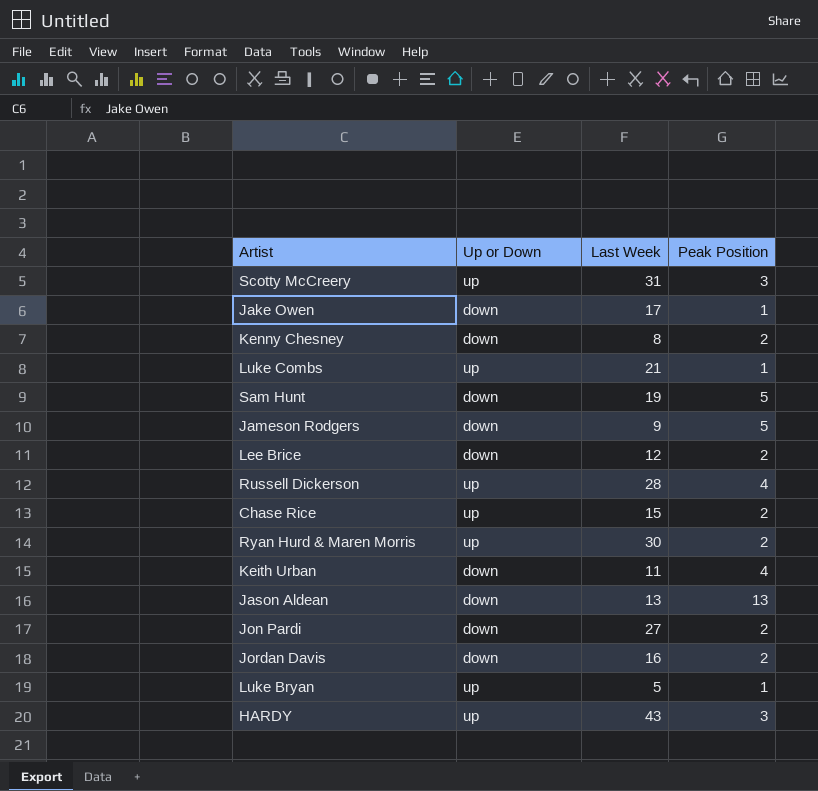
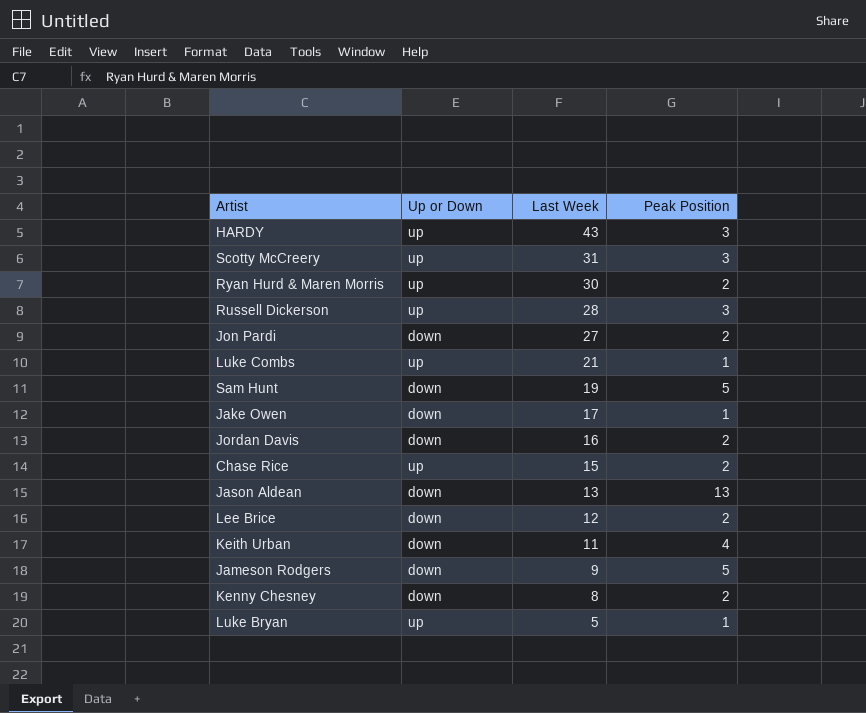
row order: none -> Last Week descending
Russell Dickerson | Peak Position: 4 -> 3

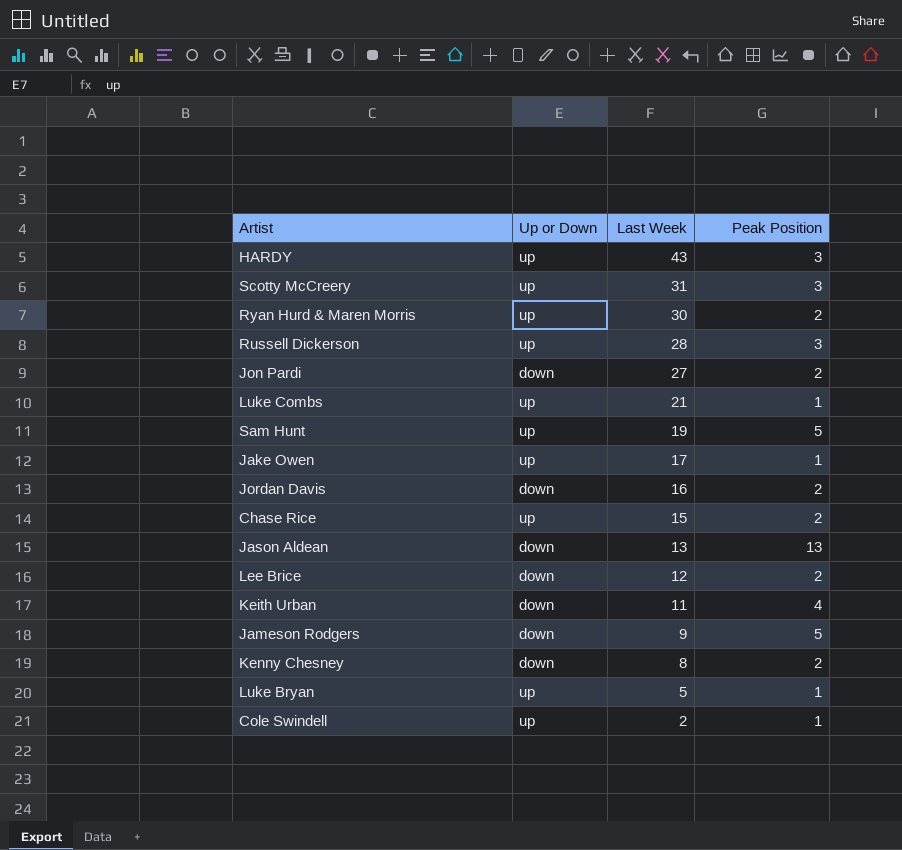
Sam Hunt | Up or Down: down -> up
Jake Owen | Up or Down: down -> up
row Cole Swindell: none -> up | 2 | 1

